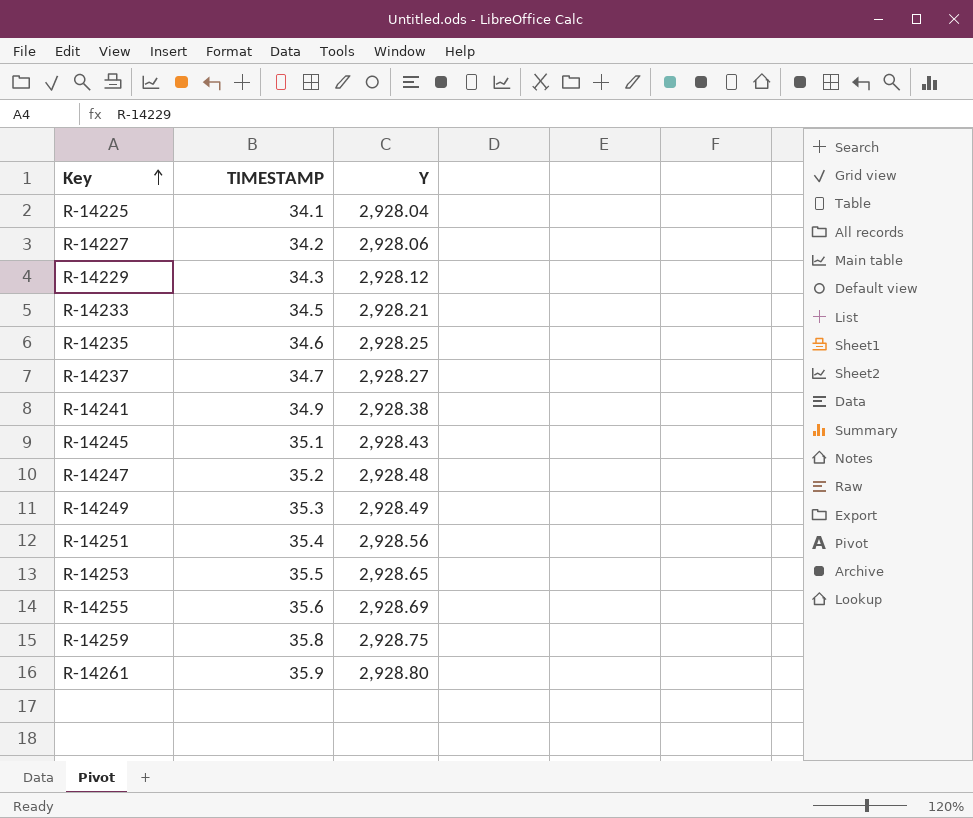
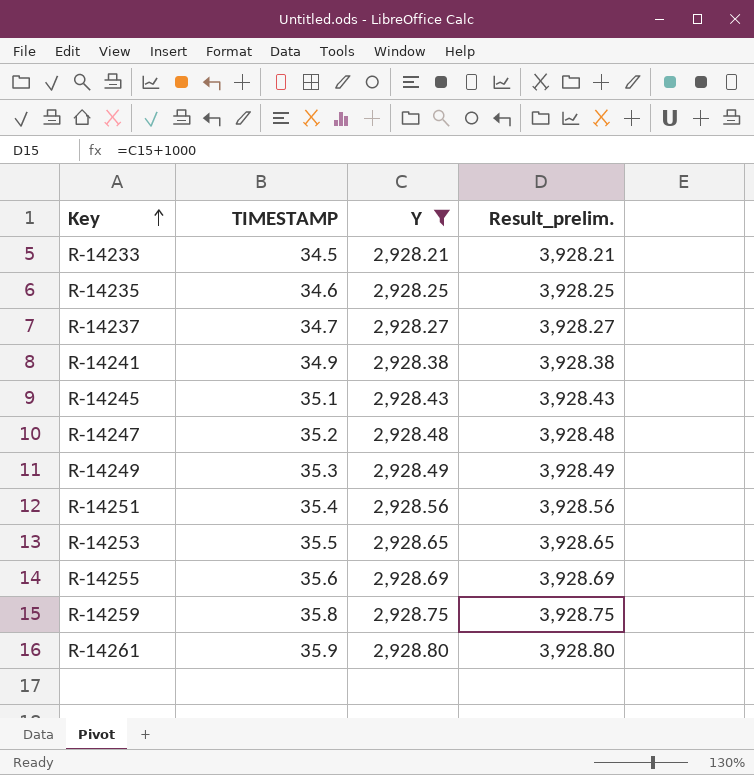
filter: none -> Y >= 2,928.21
column Result_prelim. | formula: none -> [Y] + 1000

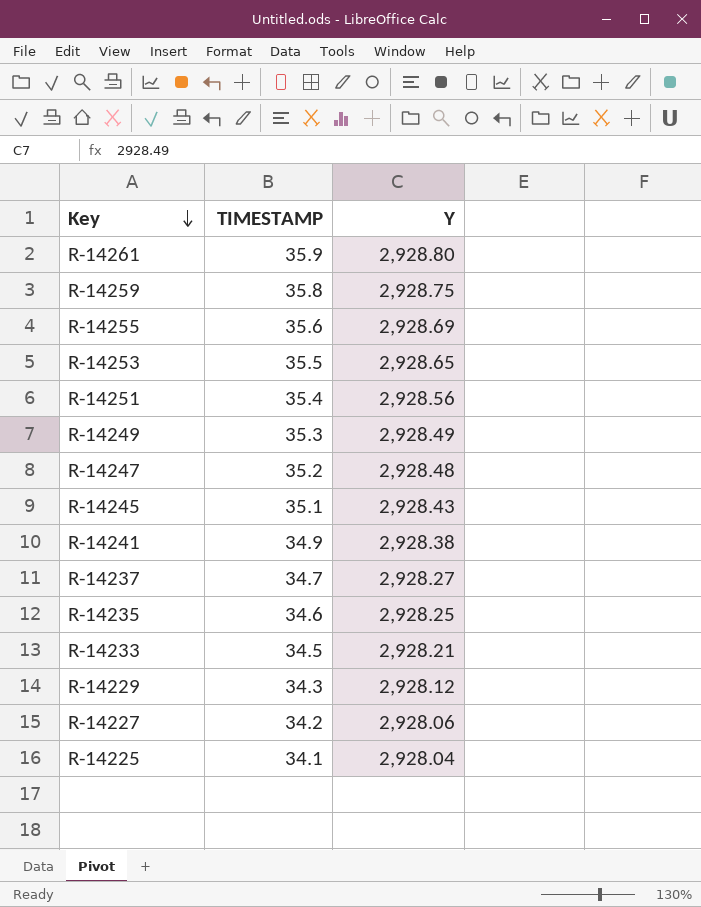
filter: Y >= 2,928.21 -> none
row order: Key ascending -> Key descending
column Result_prelim. | formula: [Y] + 1000 -> none

